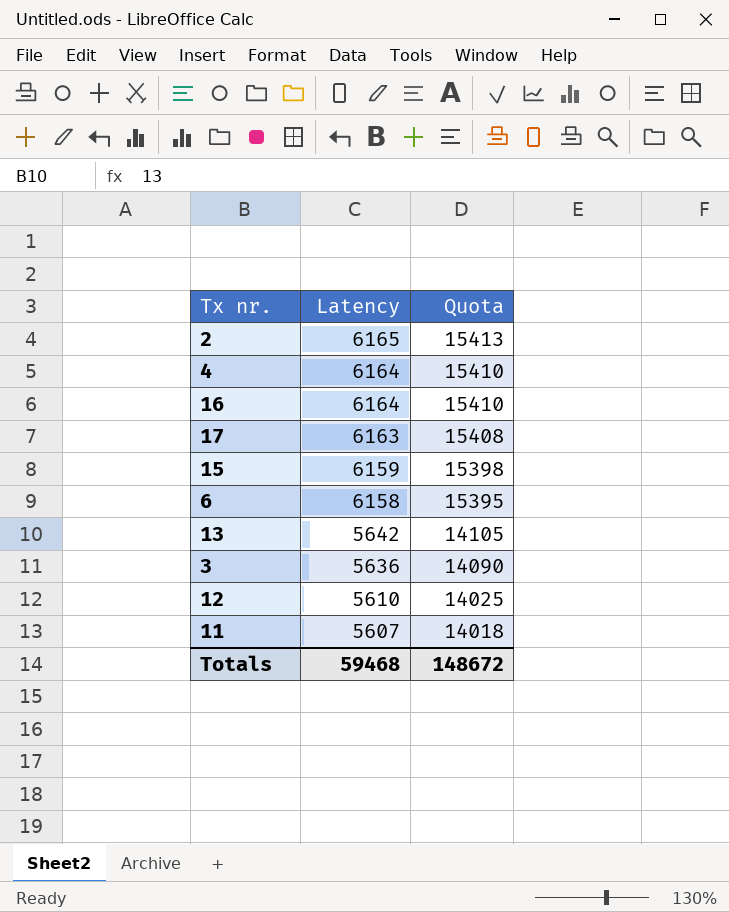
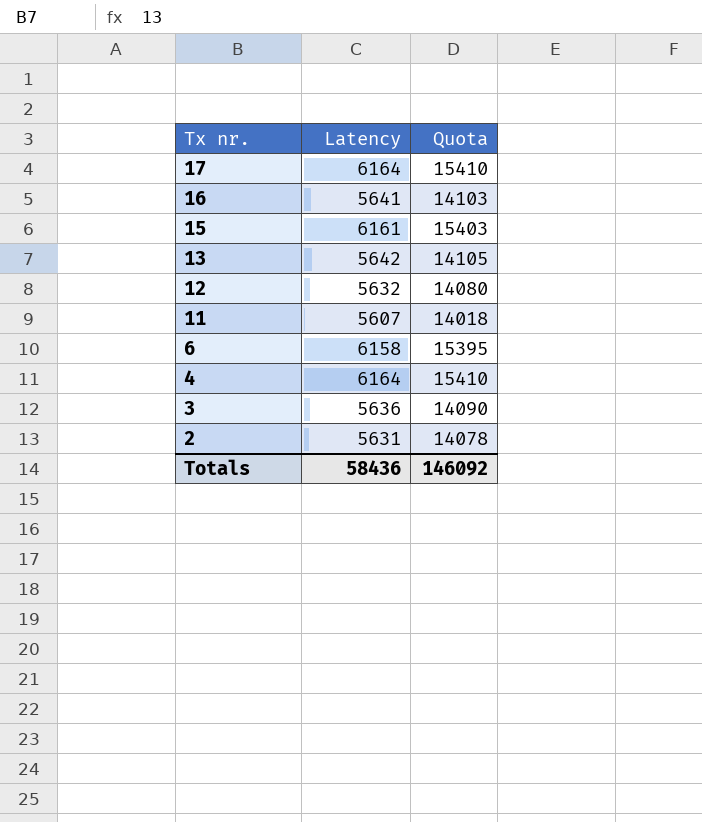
row order: Latency descending -> Tx nr. descending
17 | Latency: 6163 -> 6164
17 | Quota: 15408 -> 15410
16 | Latency: 6164 -> 5641
16 | Quota: 15410 -> 14103
15 | Latency: 6159 -> 6161
15 | Quota: 15398 -> 15403
12 | Latency: 5610 -> 5632
12 | Quota: 14025 -> 14080
2 | Latency: 6165 -> 5631
2 | Quota: 15413 -> 14078
Totals | Latency: 59468 -> 58436
Totals | Quota: 148672 -> 146092

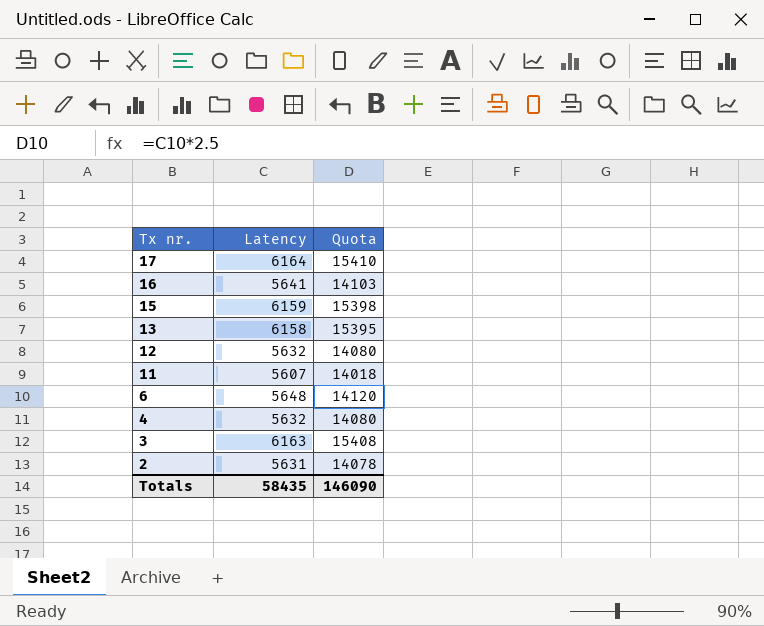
15 | Latency: 6161 -> 6159
15 | Quota: 15403 -> 15398
13 | Latency: 5642 -> 6158
13 | Quota: 14105 -> 15395
6 | Latency: 6158 -> 5648
6 | Quota: 15395 -> 14120
4 | Latency: 6164 -> 5632
4 | Quota: 15410 -> 14080
3 | Latency: 5636 -> 6163
3 | Quota: 14090 -> 15408
Totals | Latency: 58436 -> 58435
Totals | Quota: 146092 -> 146090

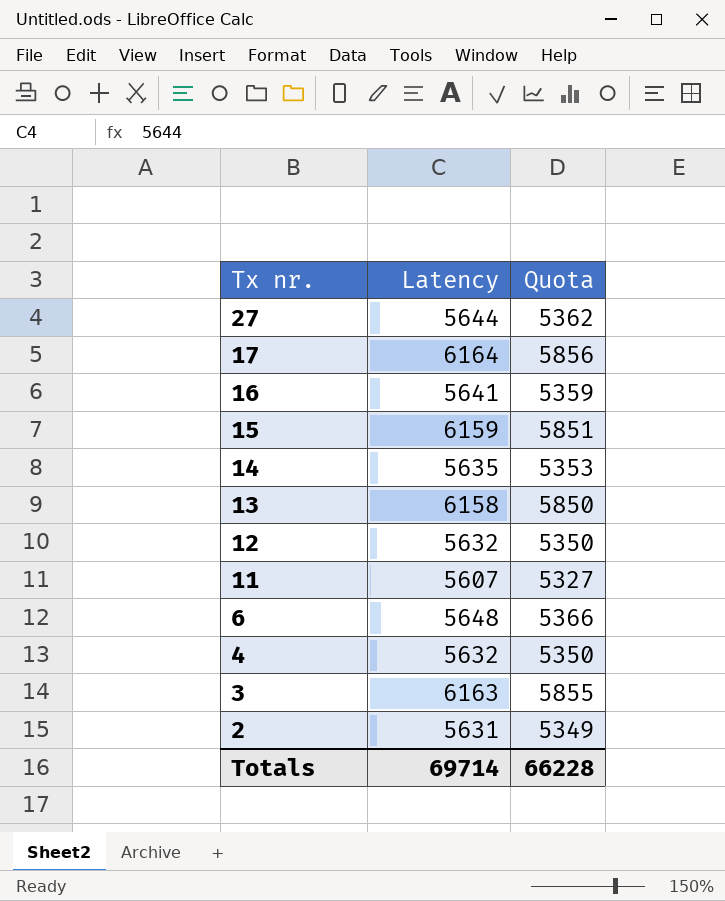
column Quota | formula: [Latency] * 2.5 -> [Latency] * 0.95
row 27: none -> 5644 | 5362
row 14: none -> 5635 | 5353
Totals | Latency: 58435 -> 69714
Totals | Quota: 146090 -> 66228

